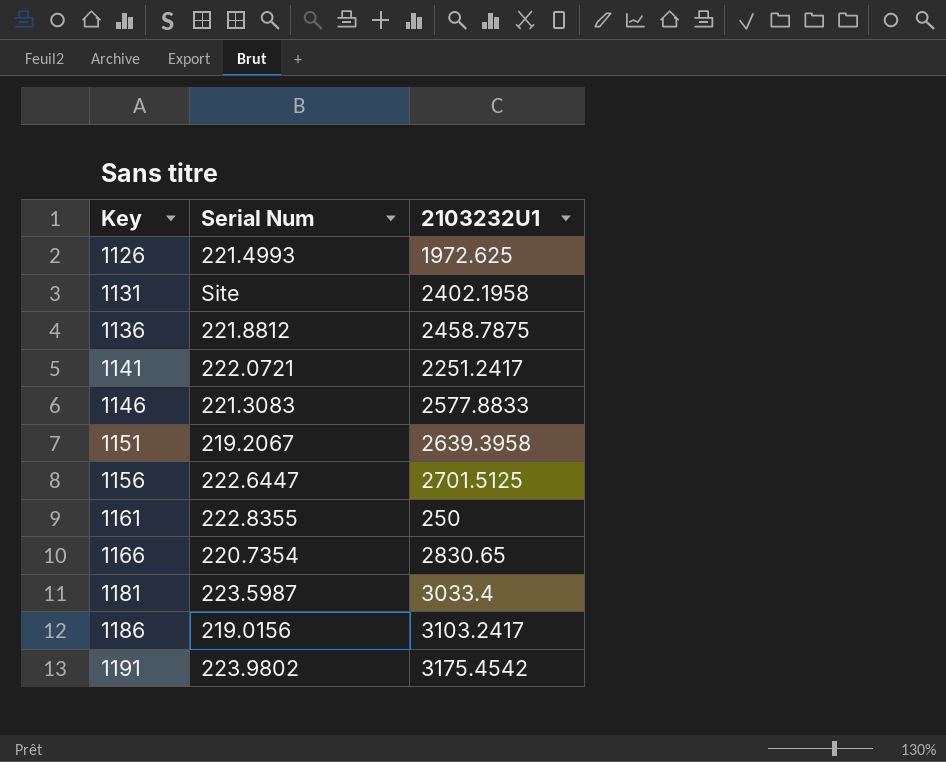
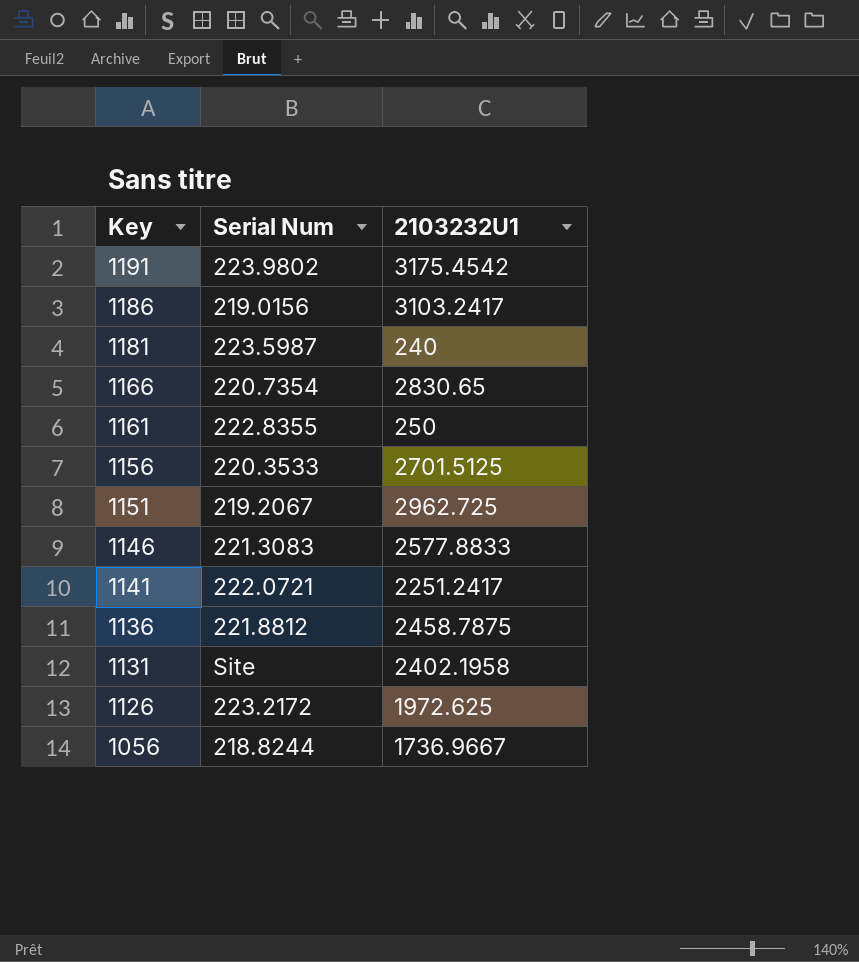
row order: Key ascending -> Key descending
1181 | 2103232U1: 3033.4 -> 240
1156 | Serial Num: 222.6447 -> 220.3533
1151 | 2103232U1: 2639.3958 -> 2962.725
1126 | Serial Num: 221.4993 -> 223.2172
row 1056: none -> 218.8244 | 1736.9667

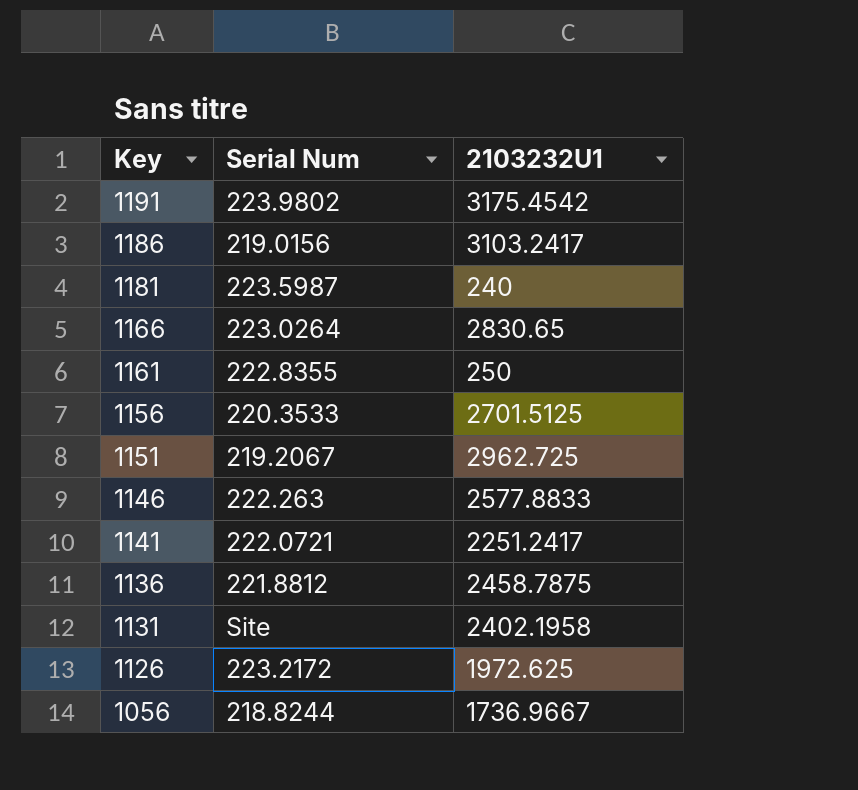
1166 | Serial Num: 220.7354 -> 223.0264
1146 | Serial Num: 221.3083 -> 222.263

